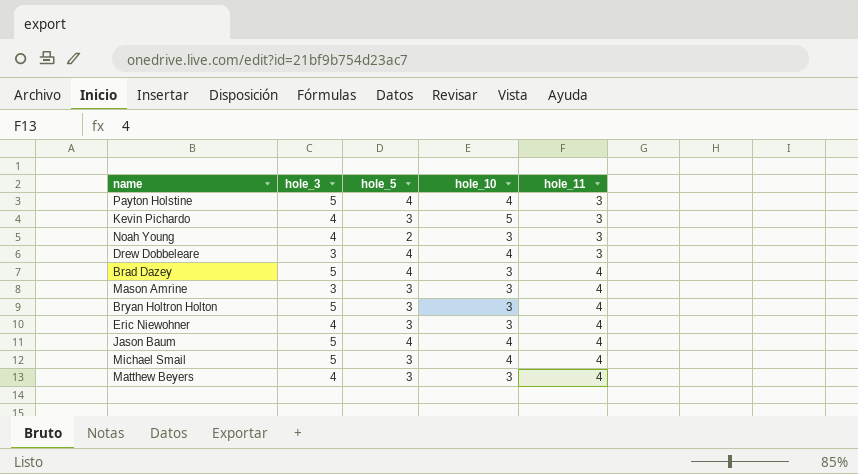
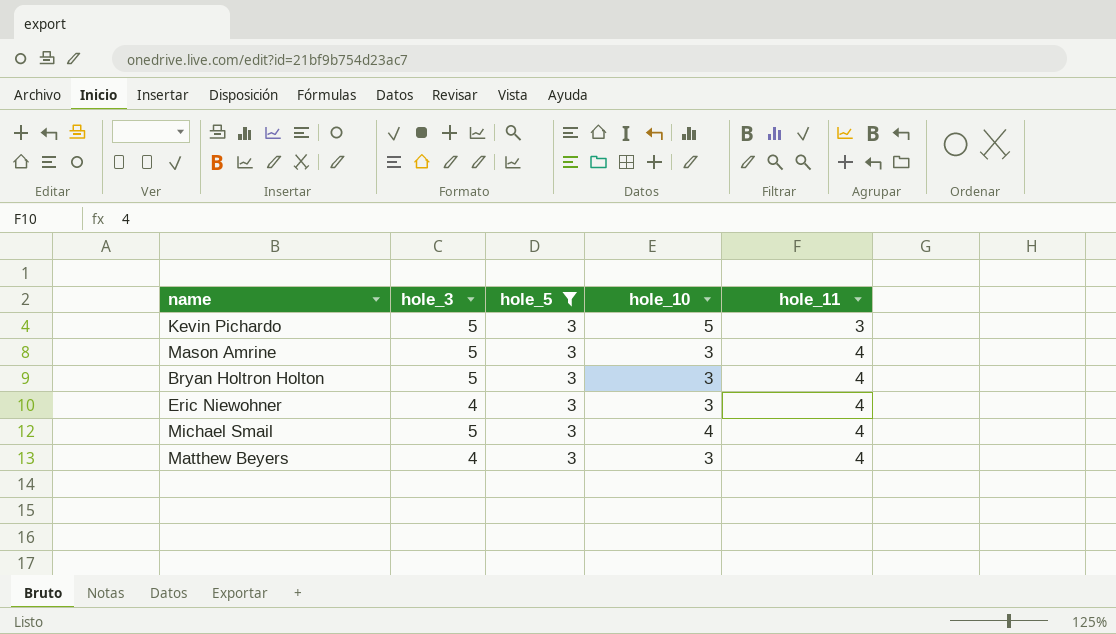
filter: none -> hole_5 = 3
Kevin Pichardo | hole_3: 4 -> 5
Mason Amrine | hole_3: 3 -> 5

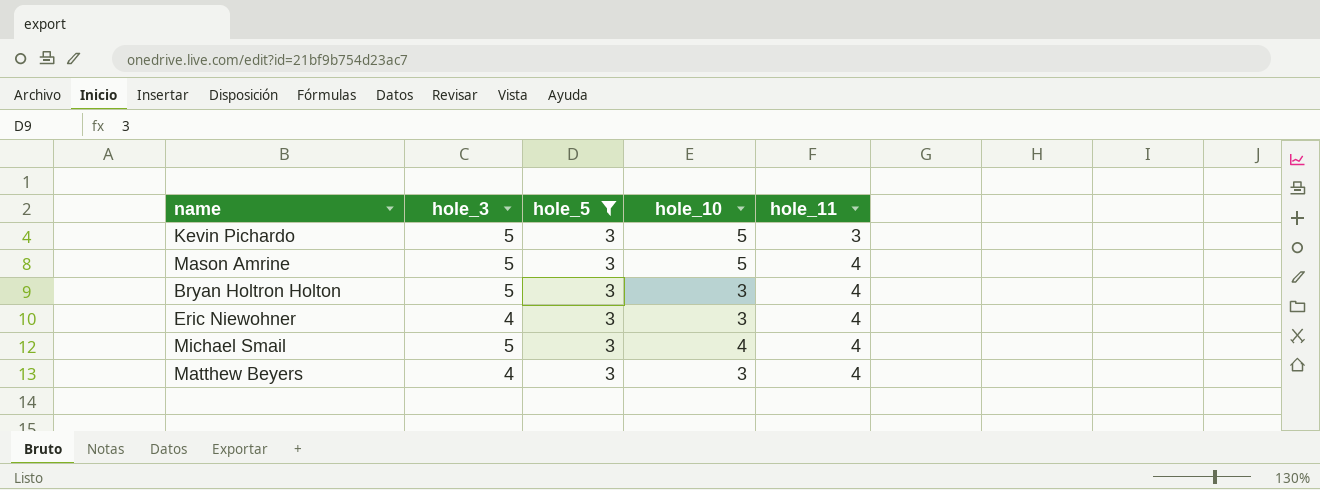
Mason Amrine | hole_10: 3 -> 5

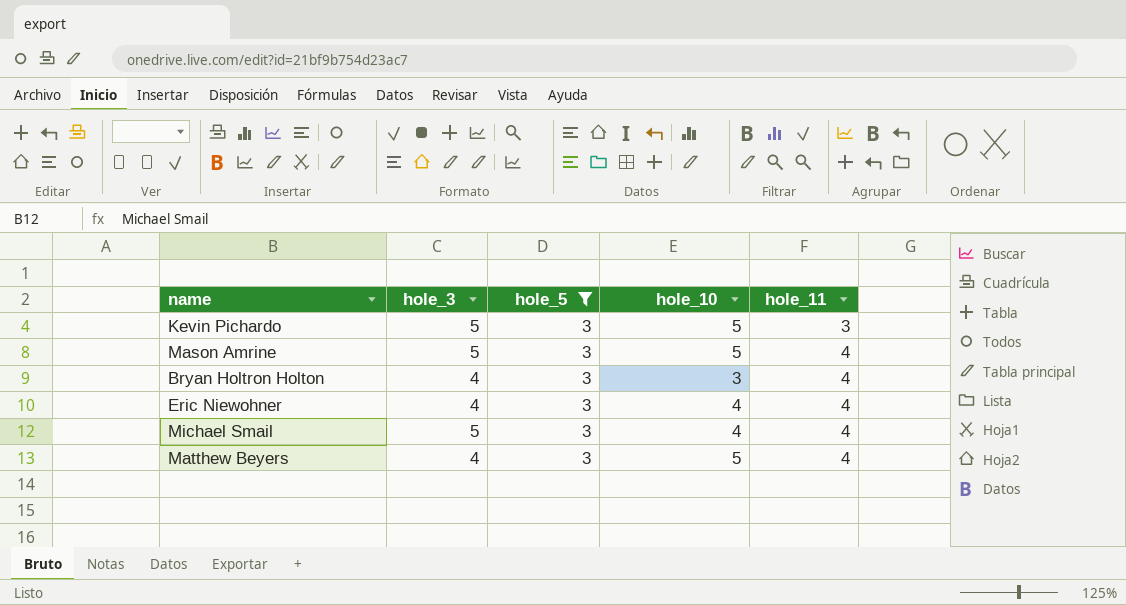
Bryan Holtron Holton | hole_3: 5 -> 4
Eric Niewohner | hole_10: 3 -> 4
Matthew Beyers | hole_10: 3 -> 5

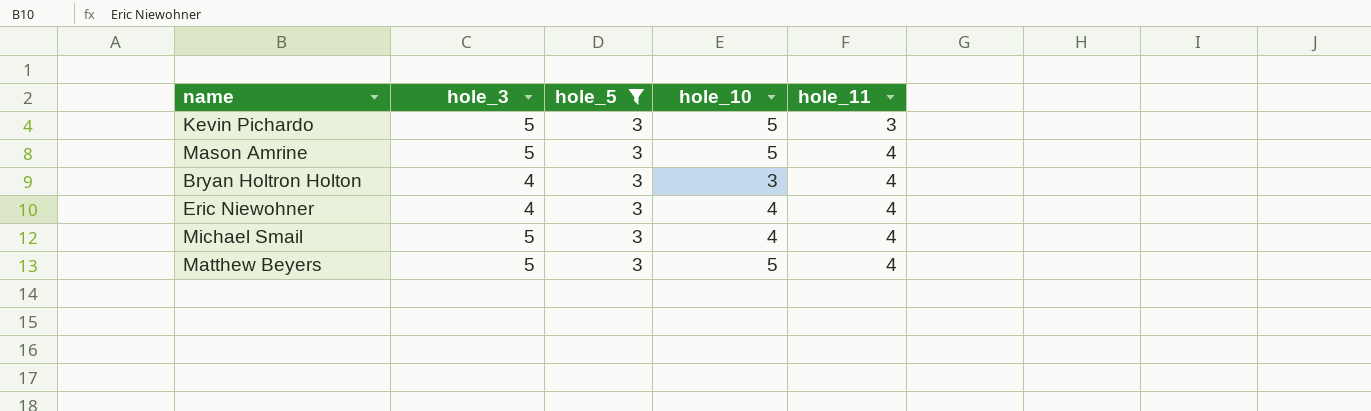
Matthew Beyers | hole_3: 4 -> 5

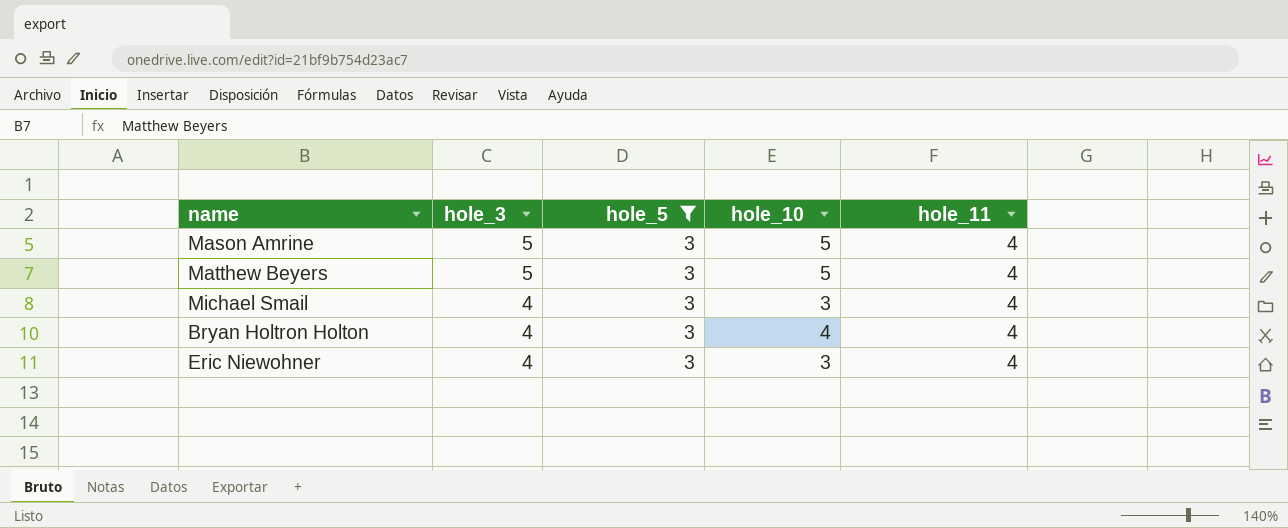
row order: hole_11 ascending -> hole_3 descending
row Kevin Pichardo: 5 | 3 | 5 | 3 -> none
Michael Smail | hole_3: 5 -> 4
Michael Smail | hole_10: 4 -> 3
Bryan Holtron Holton | hole_10: 3 -> 4
Eric Niewohner | hole_10: 4 -> 3

